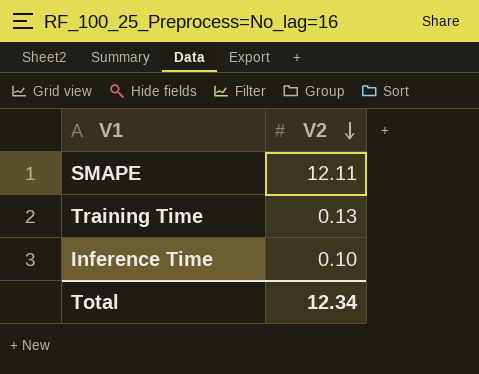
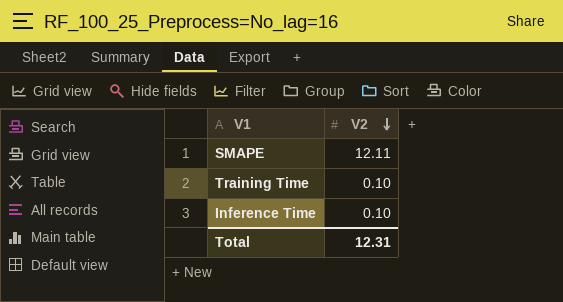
Training Time | V2: 0.13 -> 0.10
Total | V2: 12.34 -> 12.31

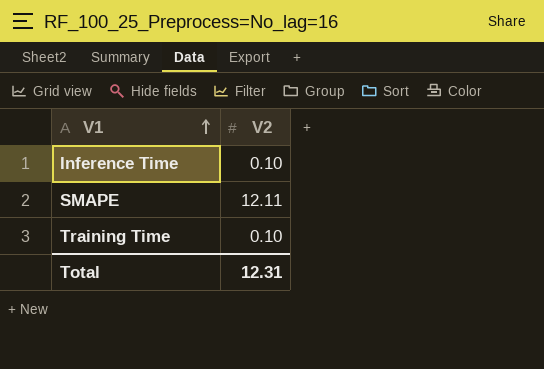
row order: V2 descending -> V1 ascending

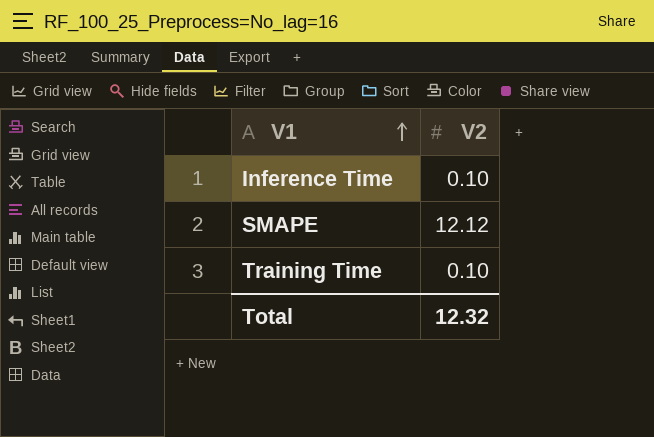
SMAPE | V2: 12.11 -> 12.12
Total | V2: 12.31 -> 12.32

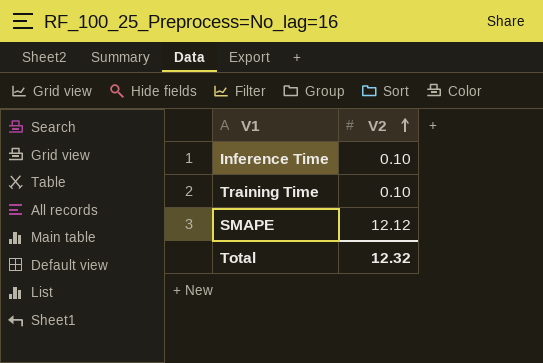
row order: V1 ascending -> V2 ascending

